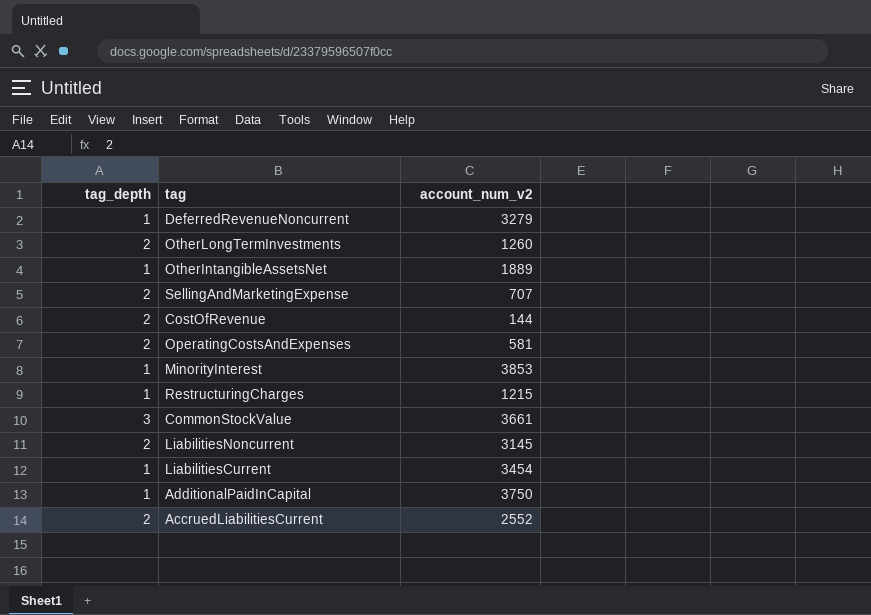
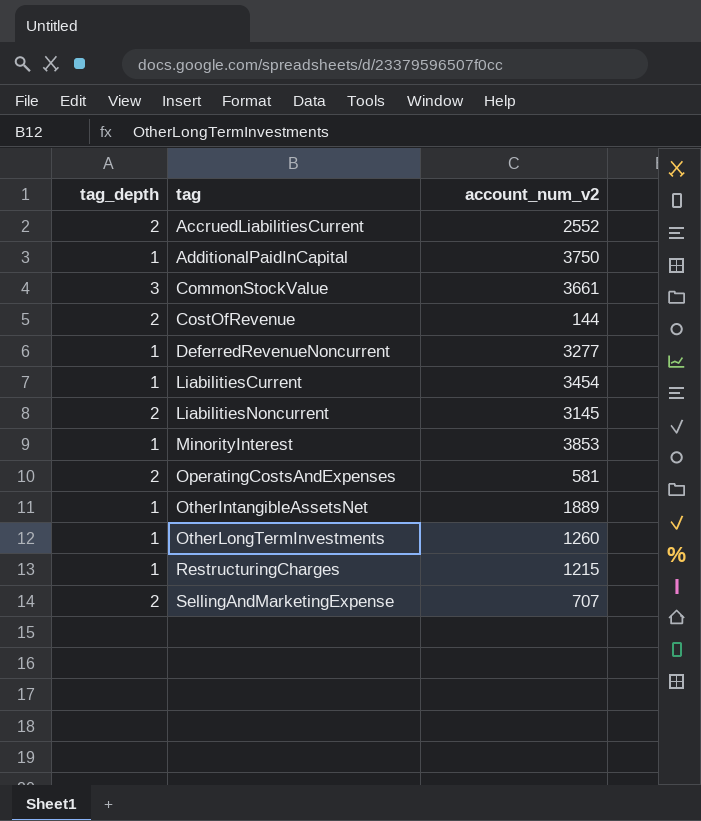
row order: none -> tag ascending
DeferredRevenueNoncurrent | account_num_v2: 3279 -> 3277
OtherLongTermInvestments | tag_depth: 2 -> 1

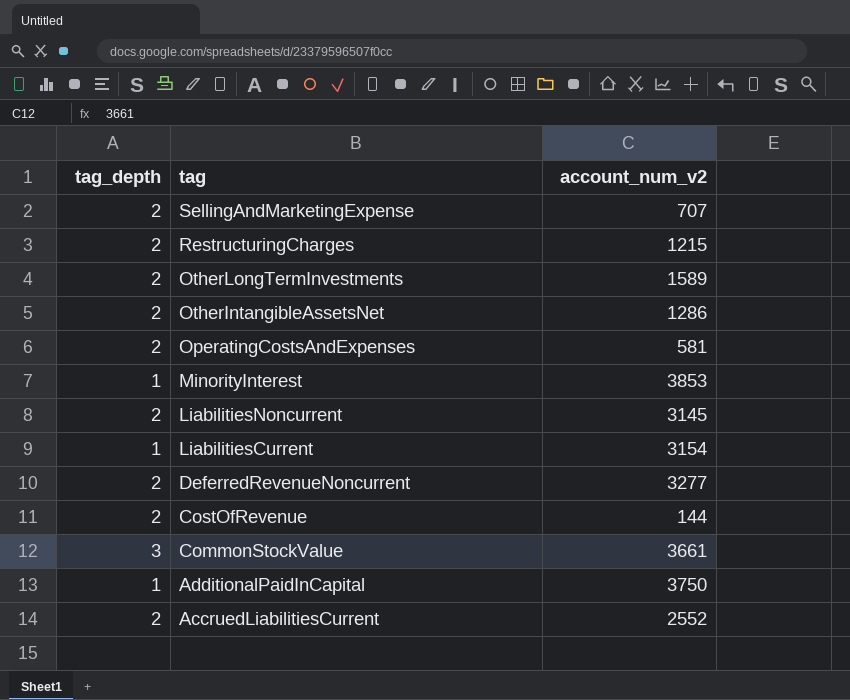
row order: tag ascending -> tag descending
RestructuringCharges | tag_depth: 1 -> 2
OtherLongTermInvestments | tag_depth: 1 -> 2
OtherLongTermInvestments | account_num_v2: 1260 -> 1589
OtherIntangibleAssetsNet | tag_depth: 1 -> 2
OtherIntangibleAssetsNet | account_num_v2: 1889 -> 1286
LiabilitiesCurrent | account_num_v2: 3454 -> 3154
DeferredRevenueNoncurrent | tag_depth: 1 -> 2

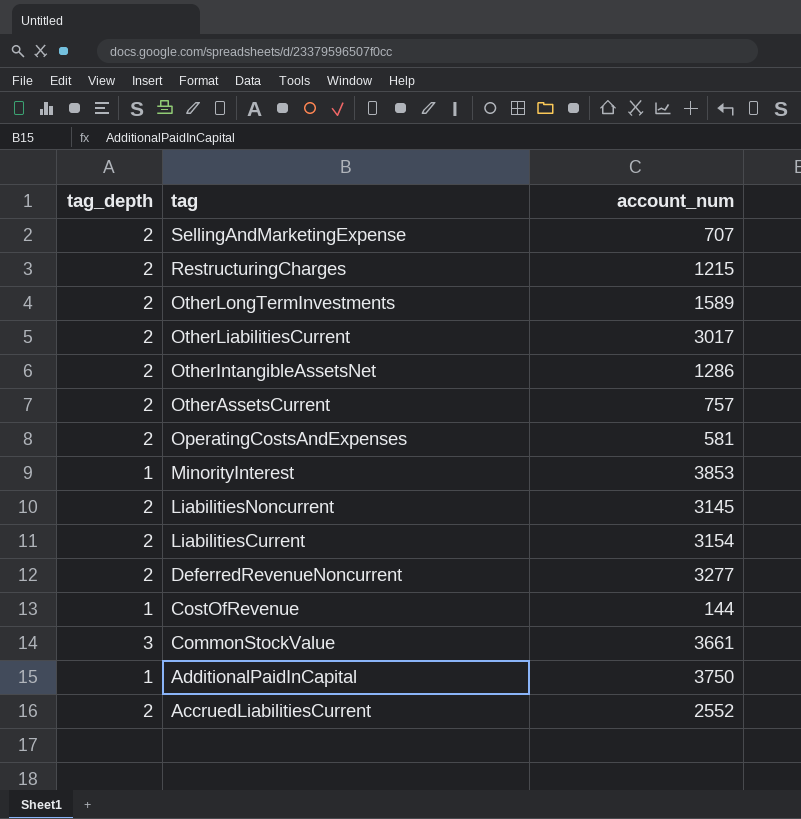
column name: account_num_v2 -> account_num
row OtherLiabilitiesCurrent: none -> 2 | 3017
row OtherAssetsCurrent: none -> 2 | 757
LiabilitiesCurrent | tag_depth: 1 -> 2
CostOfRevenue | tag_depth: 2 -> 1

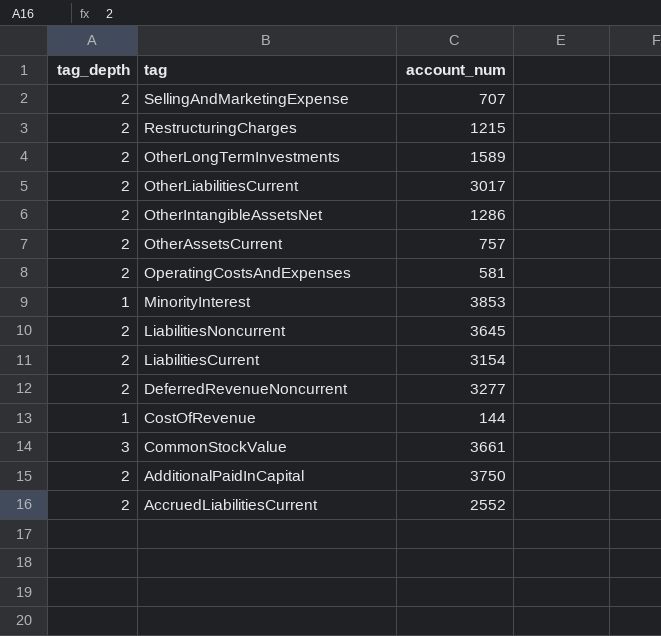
LiabilitiesNoncurrent | account_num: 3145 -> 3645
AdditionalPaidInCapital | tag_depth: 1 -> 2

